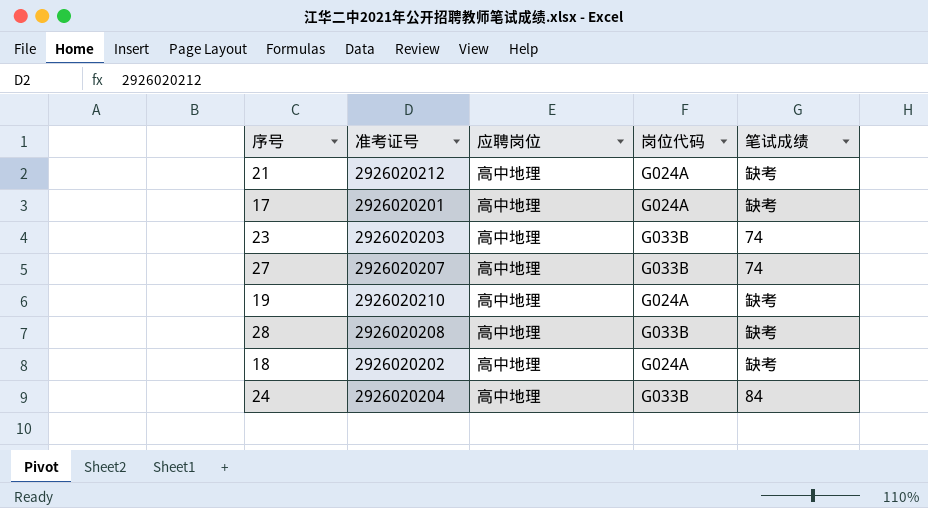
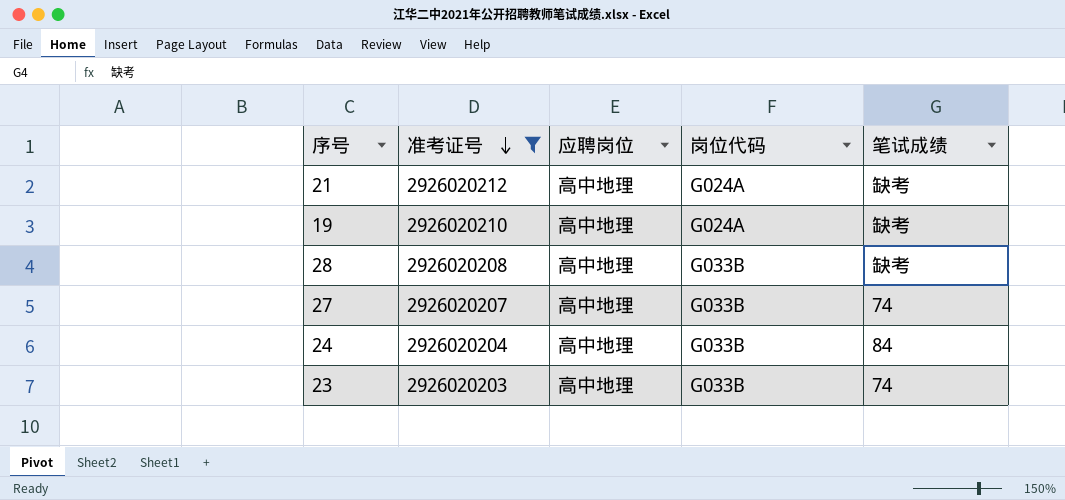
filter: none -> 准考证号 >= 2926020203
row order: none -> 准考证号 descending

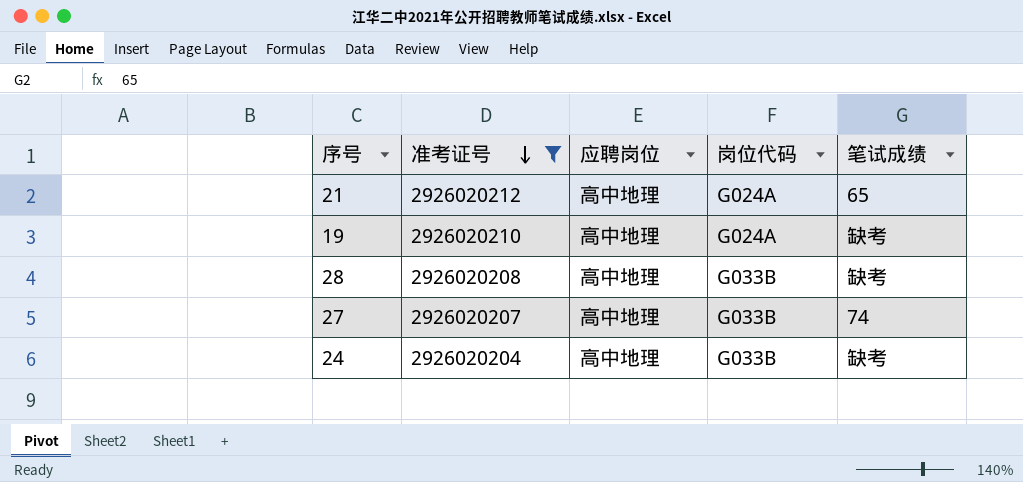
row 23: 2926020203 | 高中地理 | G033B | 74 -> none
21 | 笔试成绩: 缺考 -> 65
24 | 笔试成绩: 84 -> 缺考

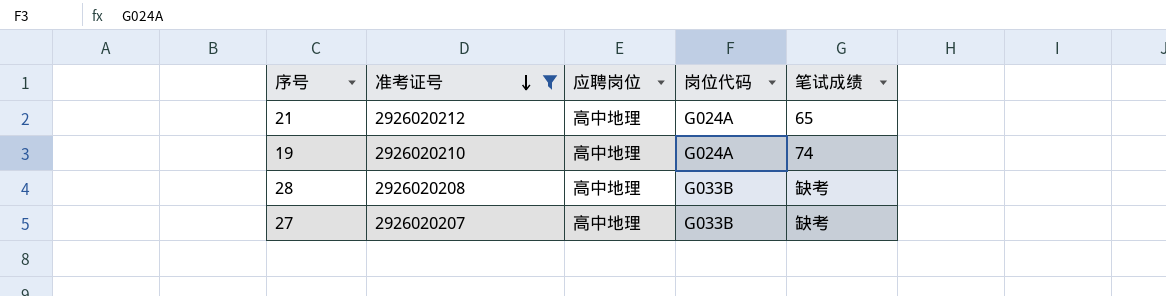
row 24: 2926020204 | 高中地理 | G033B | 缺考 -> none
19 | 笔试成绩: 缺考 -> 74
27 | 笔试成绩: 74 -> 缺考

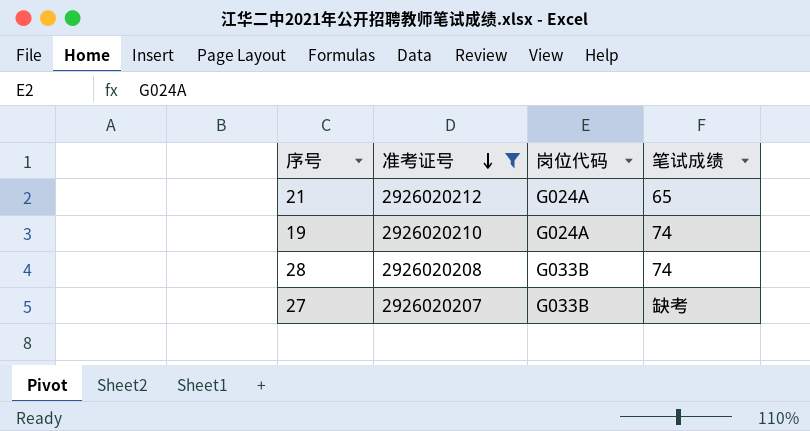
column 应聘岗位 | position: 3 -> none
28 | 笔试成绩: 缺考 -> 74

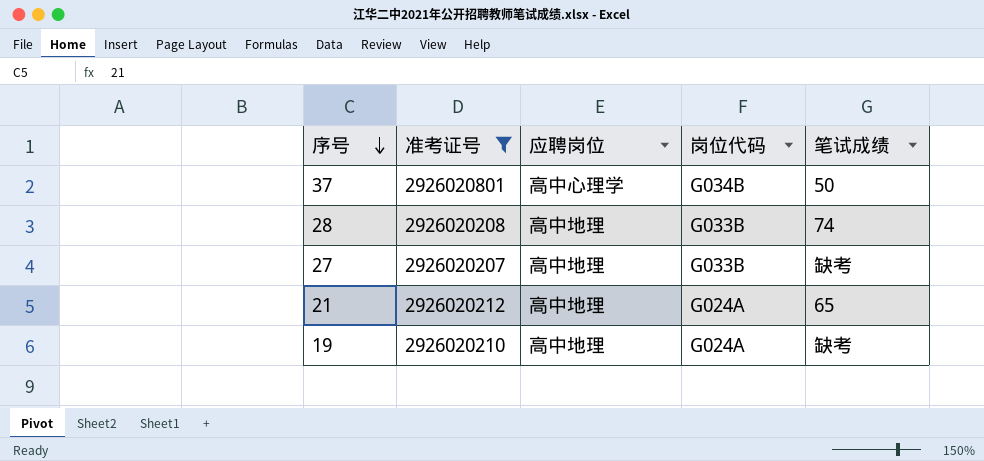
row order: 准考证号 descending -> 序号 descending
column 应聘岗位 | position: none -> 3
row 37: none -> 2926020801 | 高中心理学 | G034B | 50
19 | 笔试成绩: 74 -> 缺考

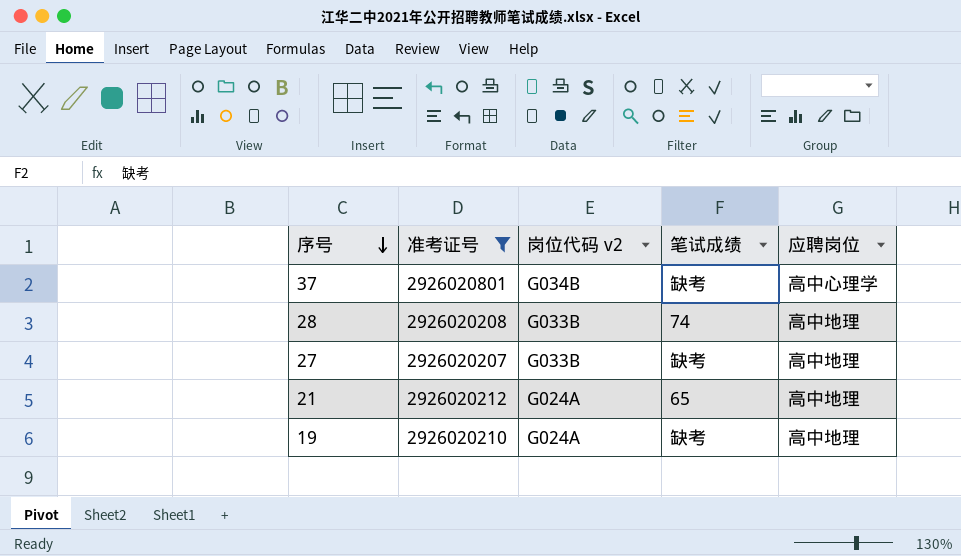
column name: 岗位代码 -> 岗位代码 v2
column 应聘岗位 | position: 3 -> 5
37 | 笔试成绩: 50 -> 缺考

